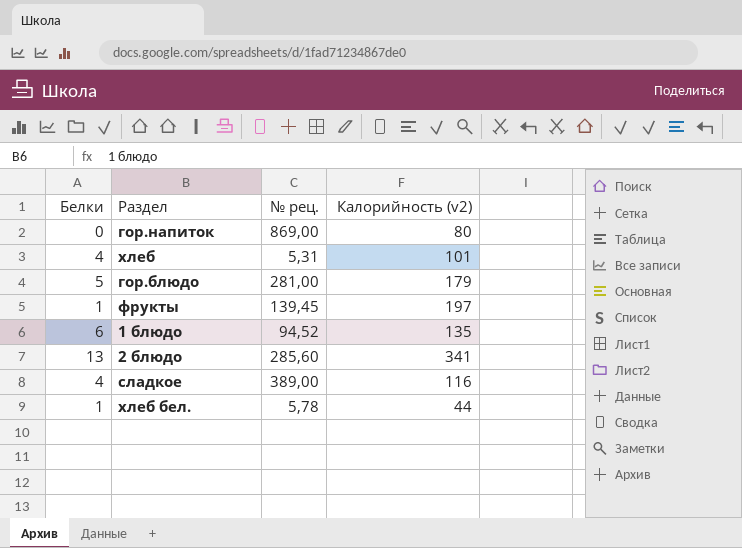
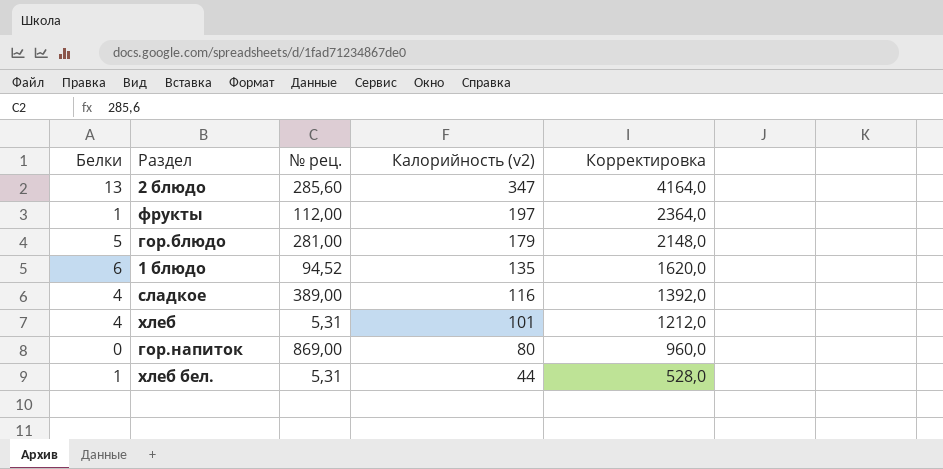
row order: none -> Калорийность (v2) descending
column Корректировка | formula: none -> [Калорийность (v2)] * 12
2 блюдо | Калорийность (v2): 341 -> 347
фрукты | № рец.: 139,45 -> 112,00
хлеб бел. | № рец.: 5,78 -> 5,31

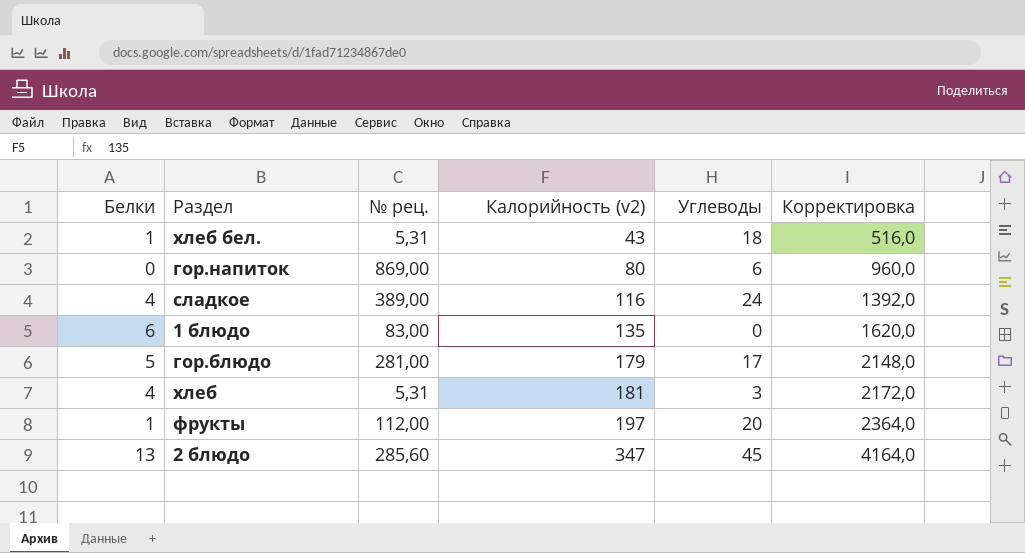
row order: Калорийность (v2) descending -> Калорийность (v2) ascending
column Углеводы | position: none -> 5
хлеб бел. | Калорийность (v2): 44 -> 43
хлеб бел. | Корректировка: 528,0 -> 516,0
1 блюдо | № рец.: 94,52 -> 83,00
хлеб | Калорийность (v2): 101 -> 181
хлеб | Корректировка: 1212,0 -> 2172,0

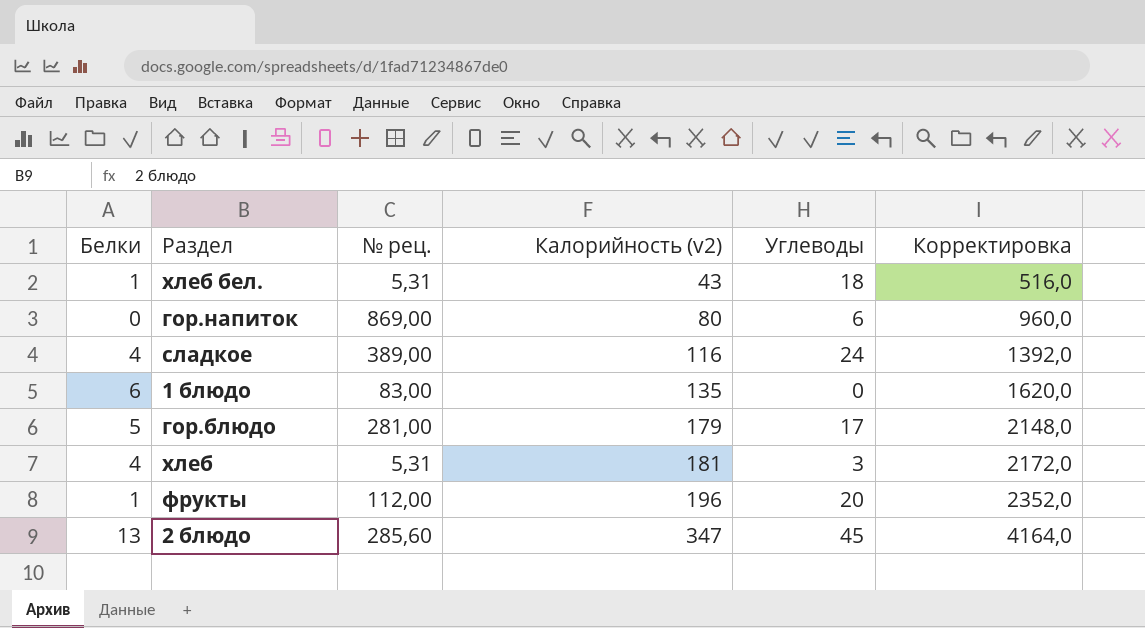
фрукты | Калорийность (v2): 197 -> 196
фрукты | Корректировка: 2364,0 -> 2352,0

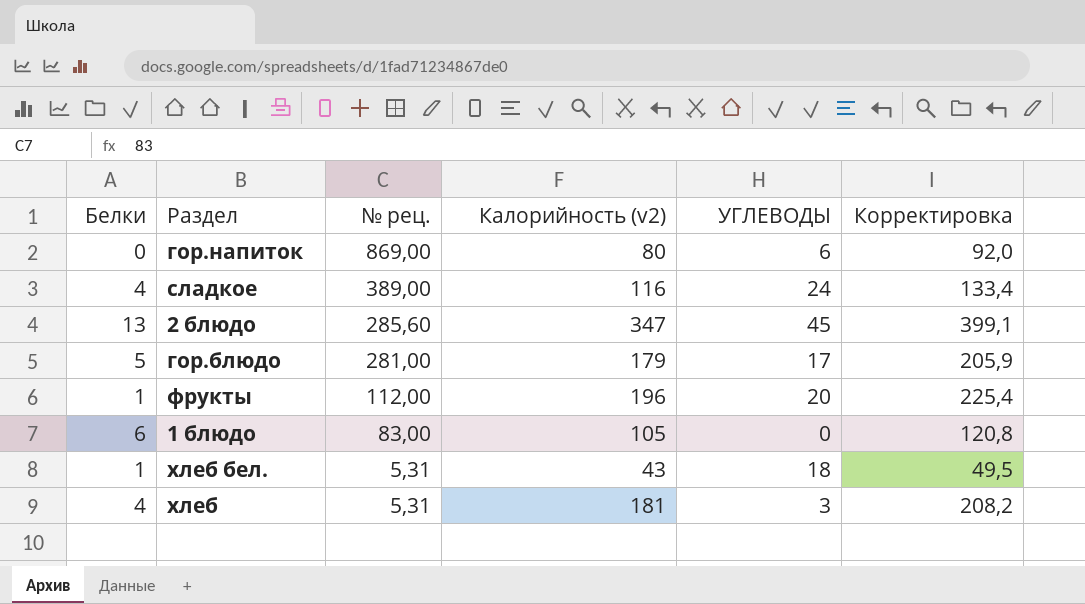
row order: Калорийность (v2) ascending -> № рец. descending
column name: Углеводы -> УГЛЕВОДЫ
column Корректировка | formula: [Калорийность (v2)] * 12 -> [Калорийность (v2)] * 1,15
1 блюдо | Калорийность (v2): 135 -> 105

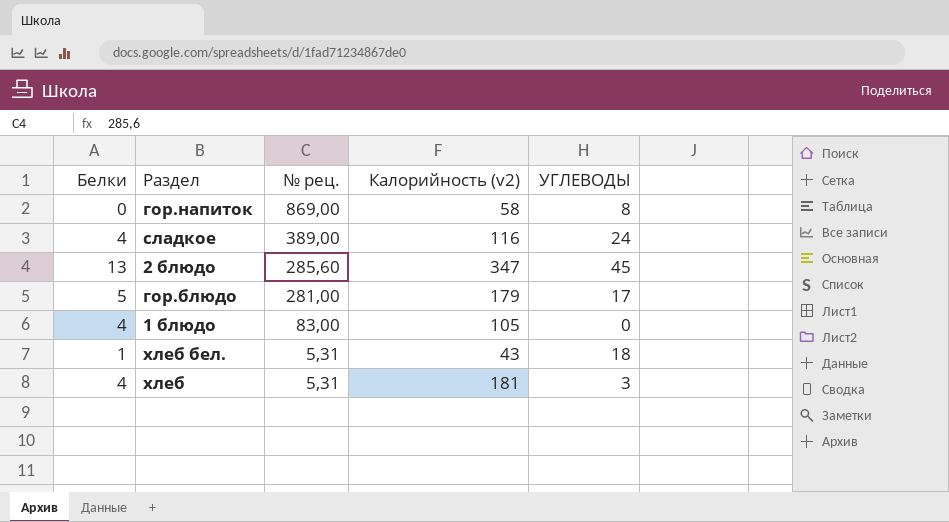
column Корректировка | formula: [Калорийность (v2)] * 1,15 -> none
row фрукты: 1 | 112,00 | 196 | 20 | 225,4 -> none
гор.напиток | Калорийность (v2): 80 -> 58
гор.напиток | УГЛЕВОДЫ: 6 -> 8
1 блюдо | Белки: 6 -> 4

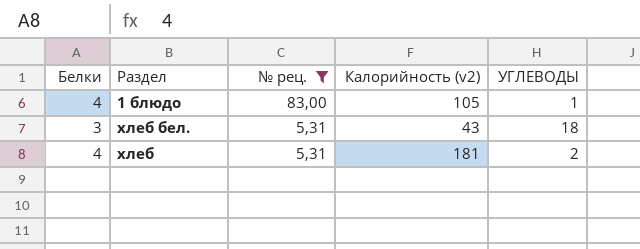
filter: none -> № рец. <= 83,00
1 блюдо | УГЛЕВОДЫ: 0 -> 1
хлеб бел. | Белки: 1 -> 3
хлеб | УГЛЕВОДЫ: 3 -> 2

